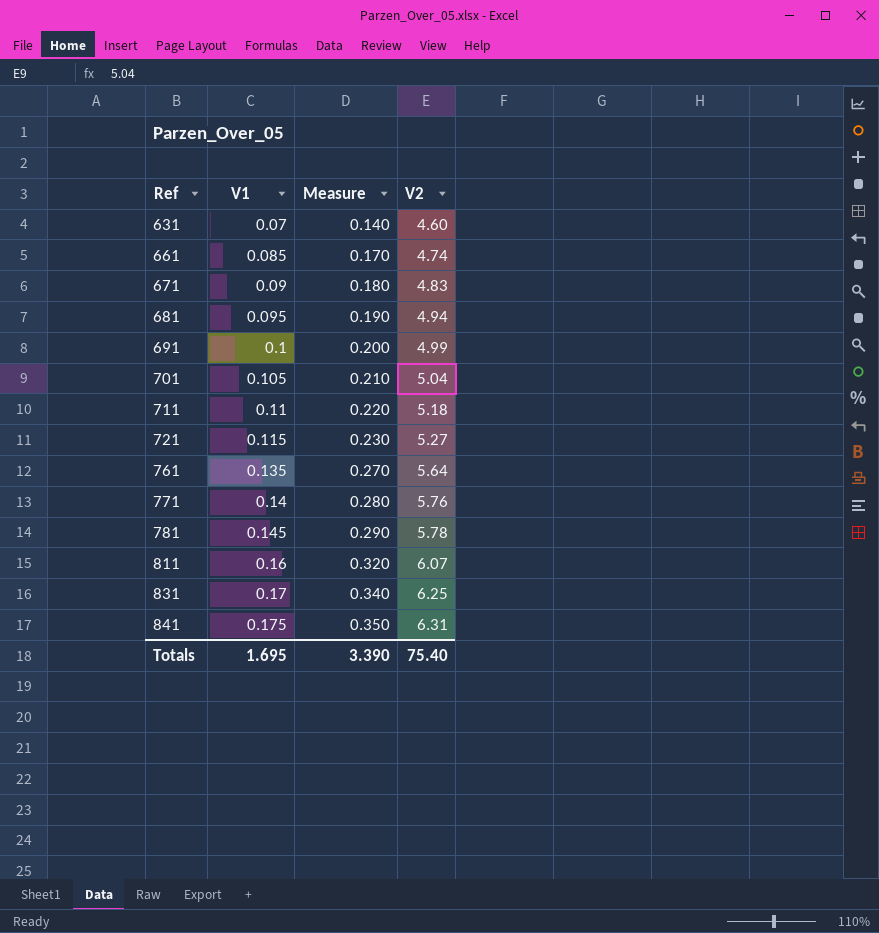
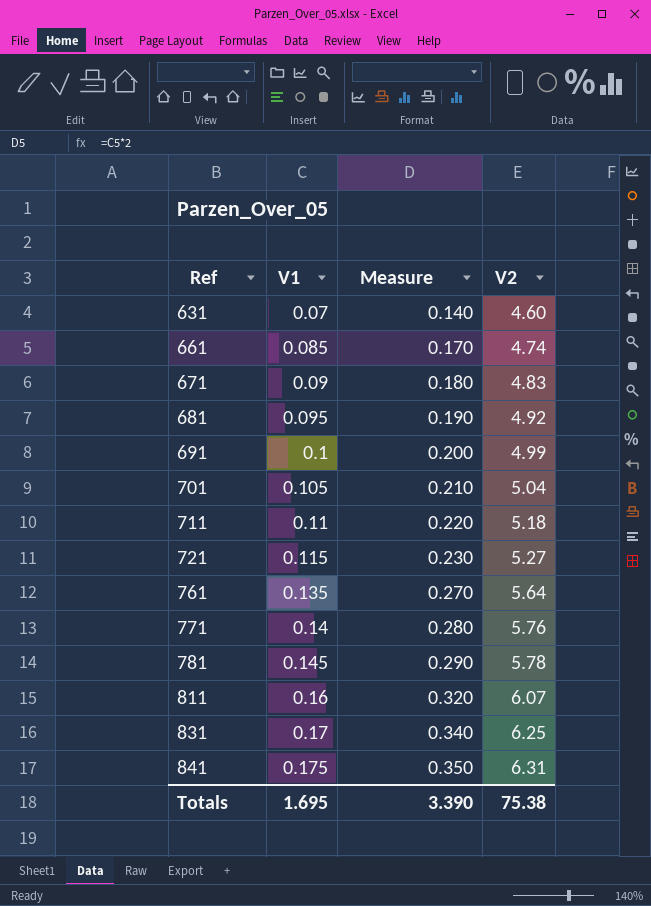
681 | V2: 4.94 -> 4.92
Totals | V2: 75.40 -> 75.38

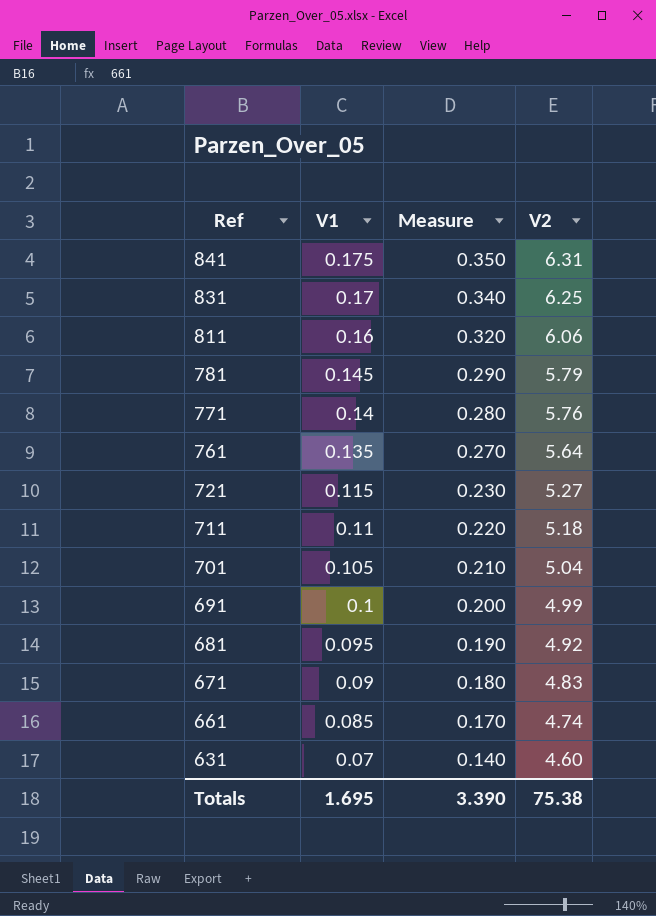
row order: Ref ascending -> Ref descending
811 | V2: 6.07 -> 6.06
781 | V2: 5.78 -> 5.79

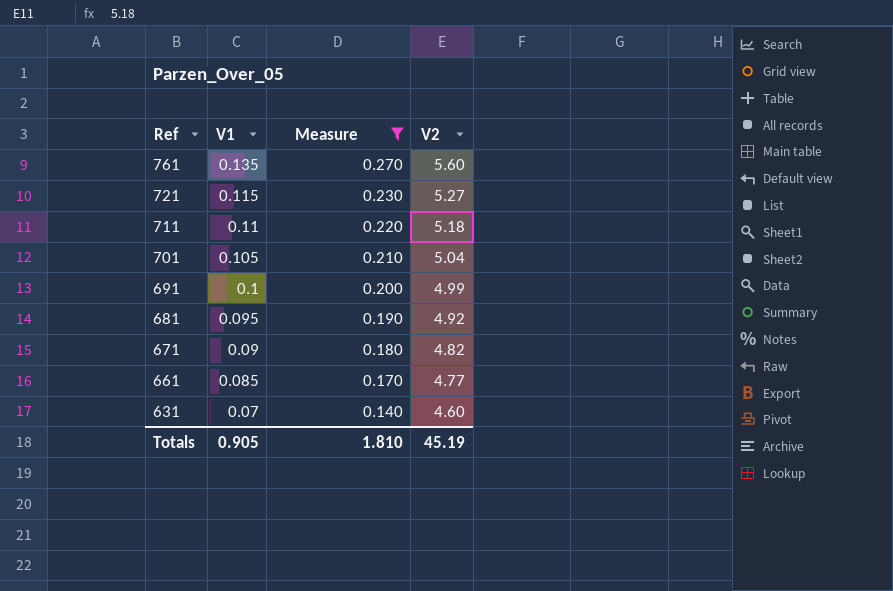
filter: none -> Measure <= 0.270
761 | V2: 5.64 -> 5.60
671 | V2: 4.83 -> 4.82
661 | V2: 4.74 -> 4.77
Totals | V1: 1.695 -> 0.905
Totals | Measure: 3.390 -> 1.810
Totals | V2: 75.38 -> 45.19

